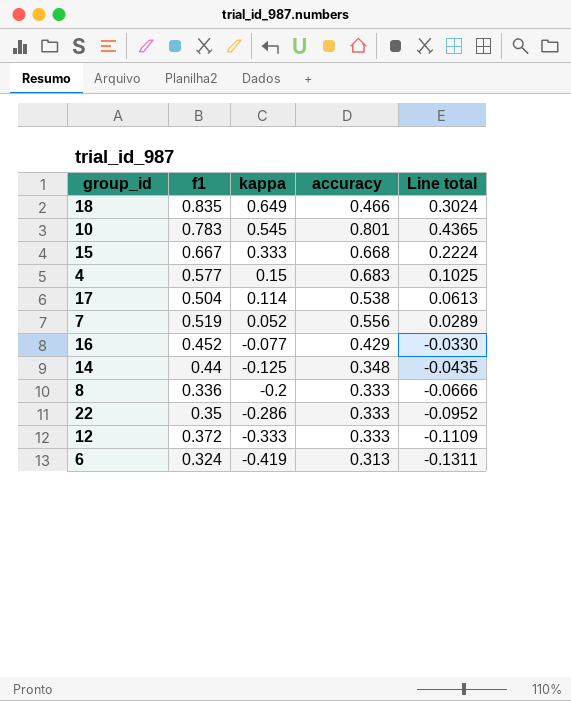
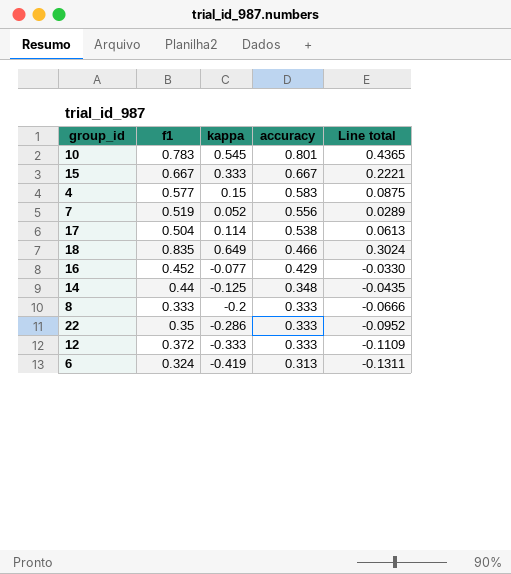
row order: kappa descending -> accuracy descending
15 | accuracy: 0.668 -> 0.667
15 | Line total: 0.2224 -> 0.2221
4 | accuracy: 0.683 -> 0.583
4 | Line total: 0.1025 -> 0.0875
8 | f1: 0.336 -> 0.333

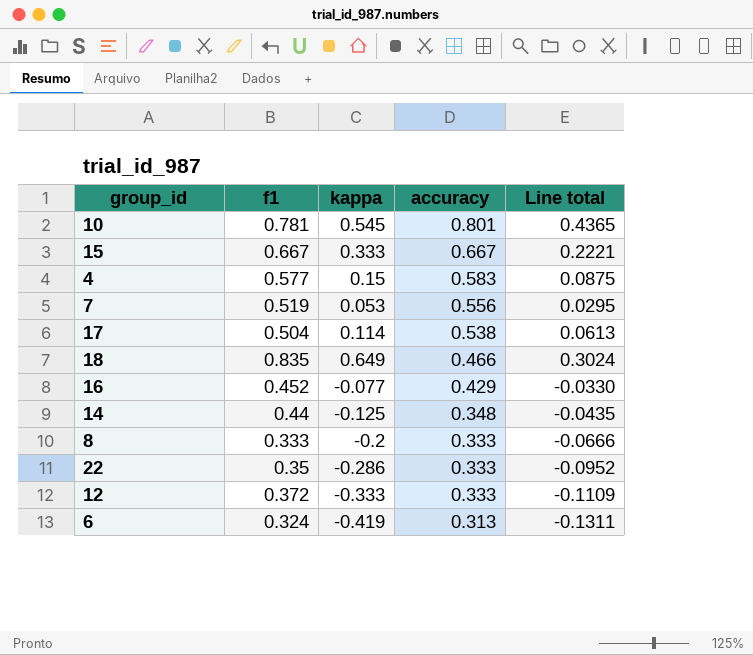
10 | f1: 0.783 -> 0.781
7 | kappa: 0.052 -> 0.053
7 | Line total: 0.0289 -> 0.0295

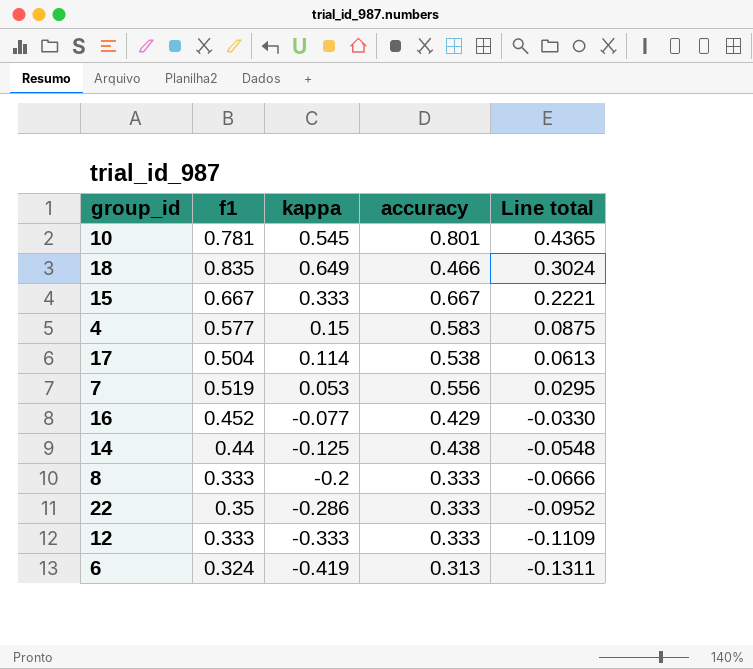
row order: accuracy descending -> Line total descending
14 | accuracy: 0.348 -> 0.438
14 | Line total: -0.0435 -> -0.0548
12 | f1: 0.372 -> 0.333

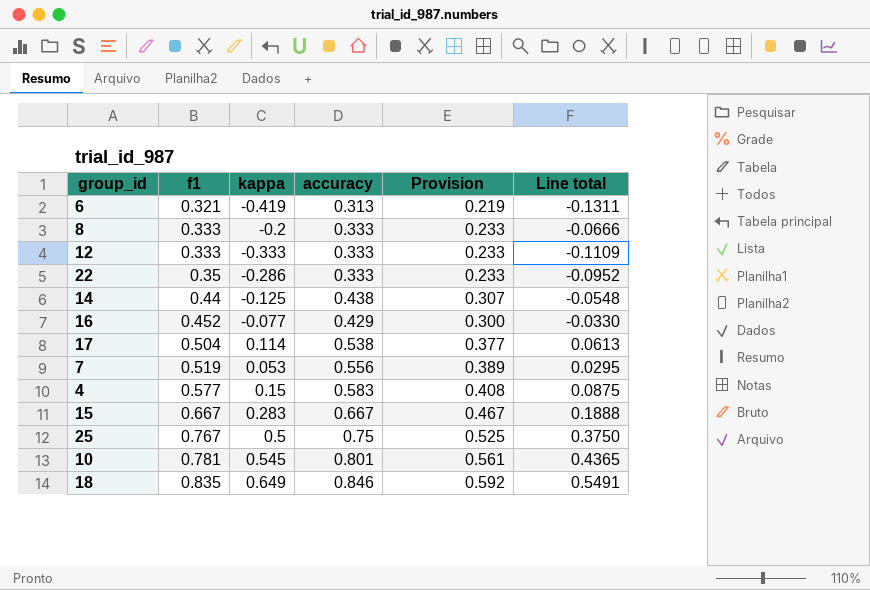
row order: Line total descending -> f1 ascending
column Provision | formula: none -> [accuracy] * 0.7
6 | f1: 0.324 -> 0.321
15 | kappa: 0.333 -> 0.283
15 | Line total: 0.2221 -> 0.1888
row 25: none -> 0.767 | 0.5 | 0.75 | 0.525 | 0.3750
18 | accuracy: 0.466 -> 0.846
18 | Line total: 0.3024 -> 0.5491

